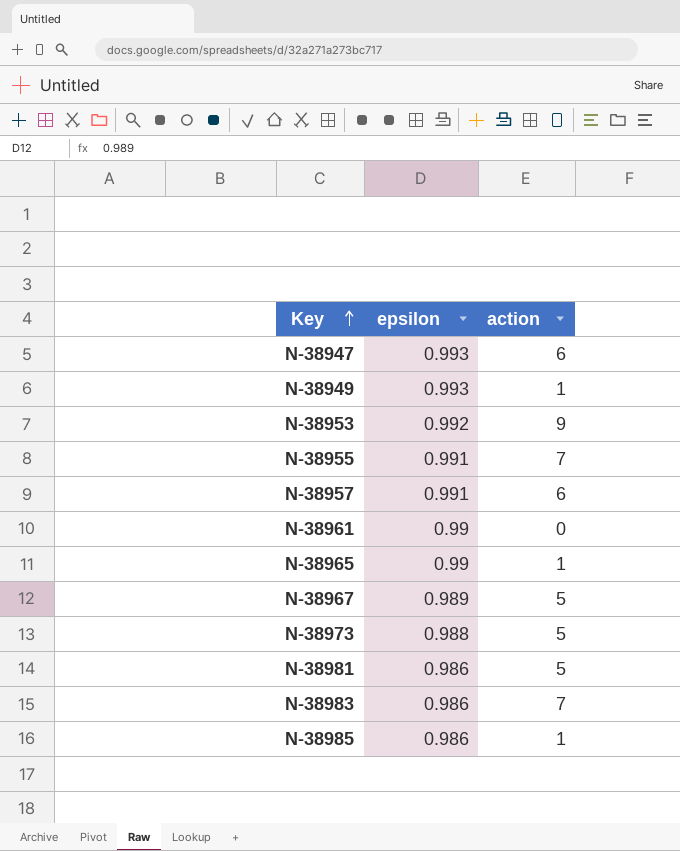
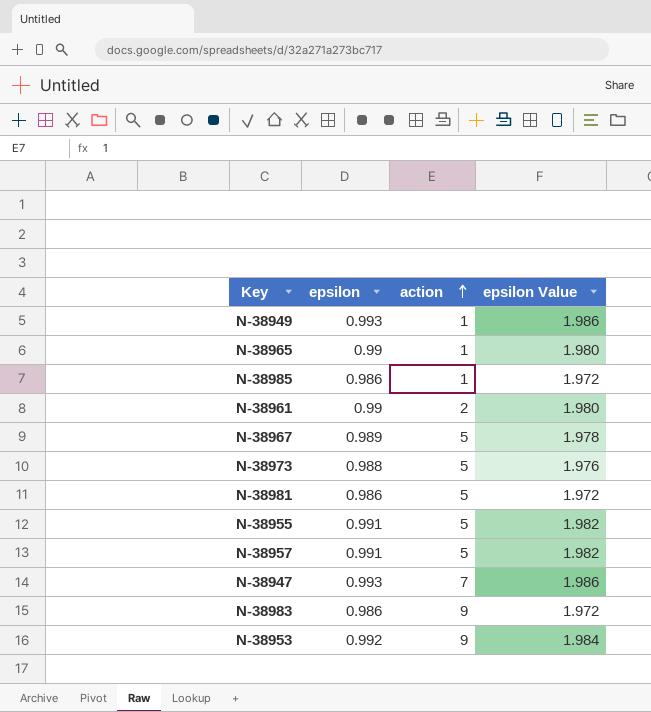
row order: Key ascending -> action ascending
column epsilon Value | formula: none -> [epsilon] * 2
N-38961 | action: 0 -> 2
N-38955 | action: 7 -> 5
N-38957 | action: 6 -> 5
N-38947 | action: 6 -> 7
N-38983 | action: 7 -> 9

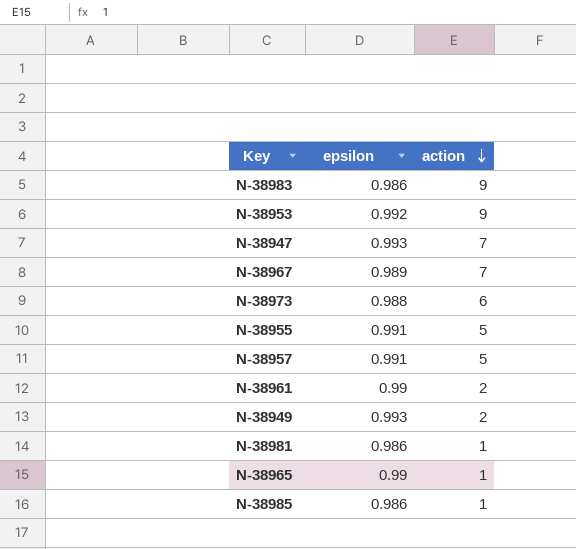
row order: action ascending -> action descending
column epsilon Value | formula: [epsilon] * 2 -> none
N-38967 | action: 5 -> 7
N-38973 | action: 5 -> 6
N-38949 | action: 1 -> 2
N-38981 | action: 5 -> 1

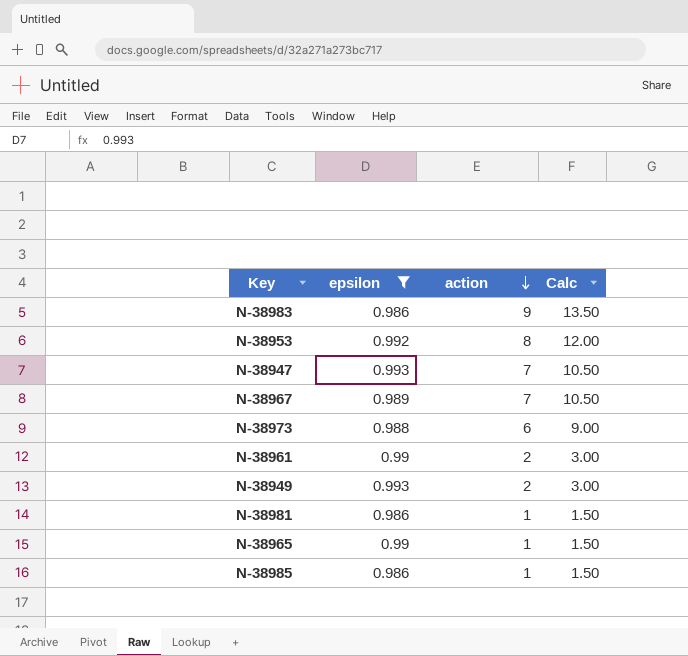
filter: none -> epsilon != 0.991
column Calc | formula: none -> [action] * 1.5
N-38953 | action: 9 -> 8

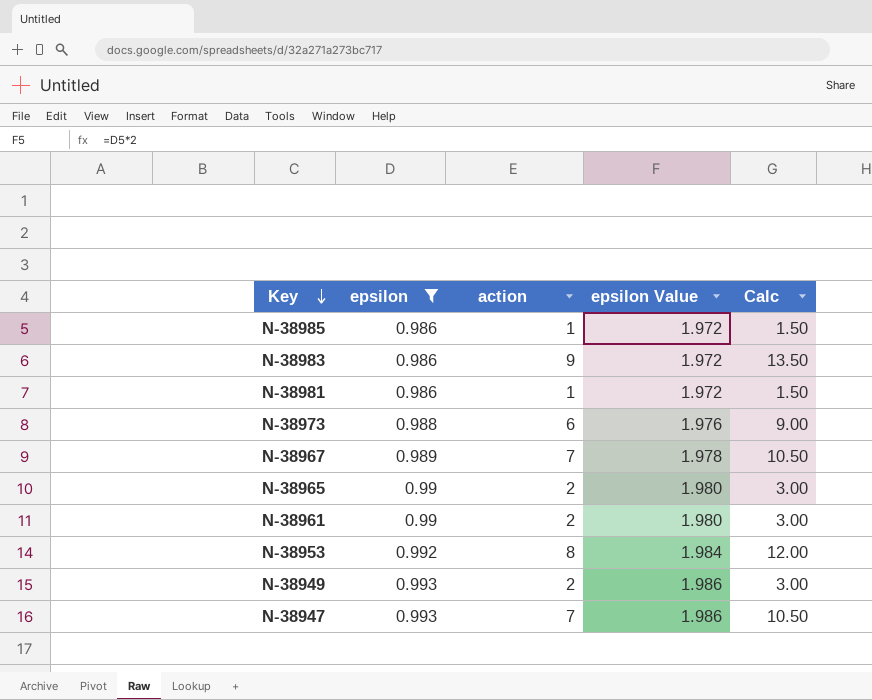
row order: action descending -> Key descending
column epsilon Value | formula: none -> [epsilon] * 2
N-38965 | action: 1 -> 2
N-38965 | Calc: 1.50 -> 3.00

